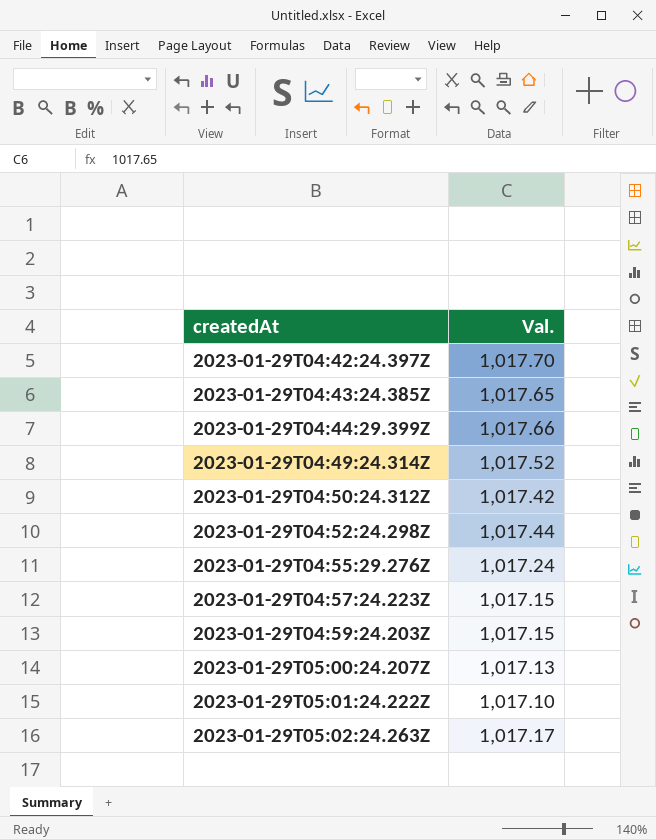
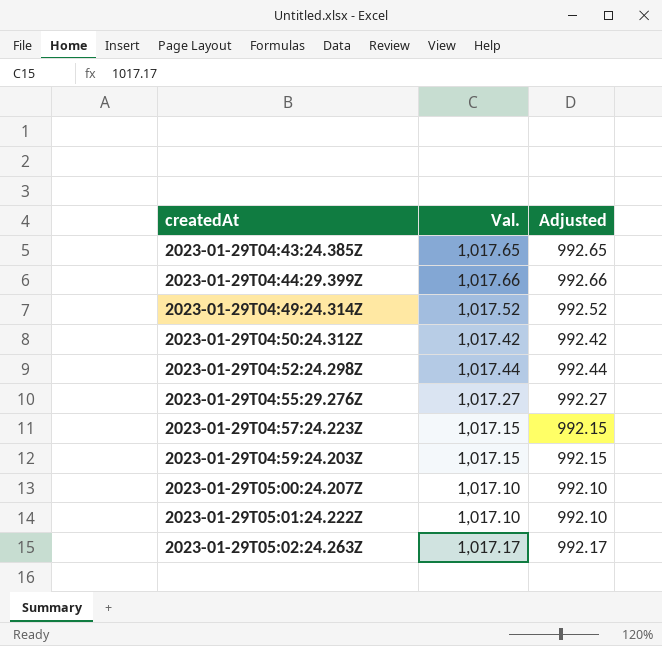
column Adjusted | formula: none -> [Val.] - 25
row 2023-01-29T04:42:24.397Z: 1,017.70 -> none
2023-01-29T04:55:29.276Z | Val.: 1,017.24 -> 1,017.27
2023-01-29T05:00:24.207Z | Val.: 1,017.13 -> 1,017.10

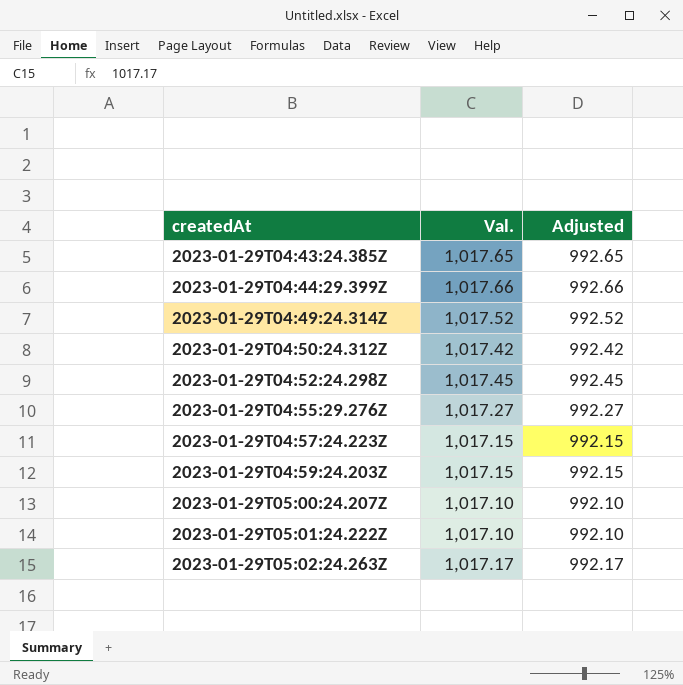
2023-01-29T04:52:24.298Z | Val.: 1,017.44 -> 1,017.45
2023-01-29T04:52:24.298Z | Adjusted: 992.44 -> 992.45

